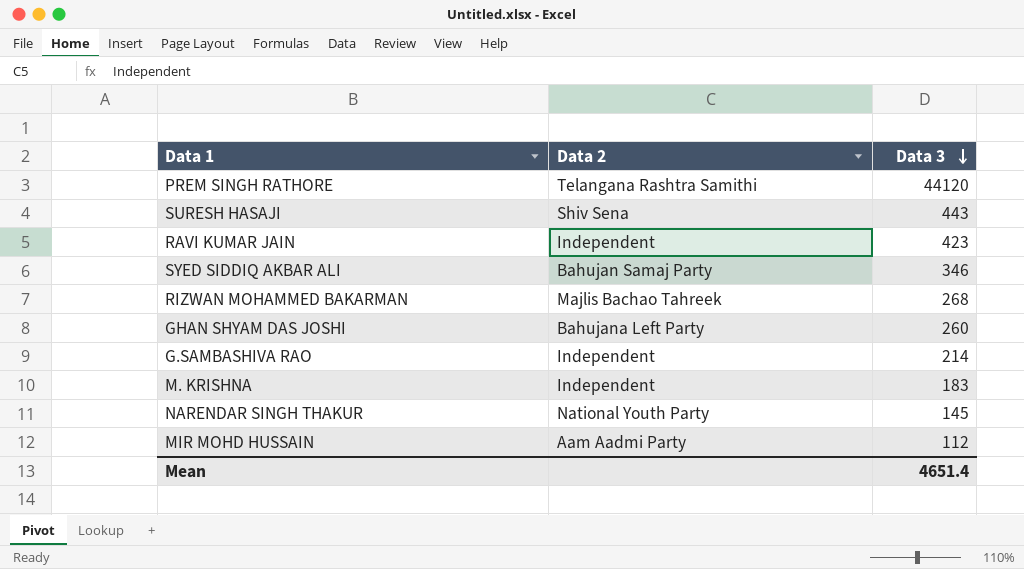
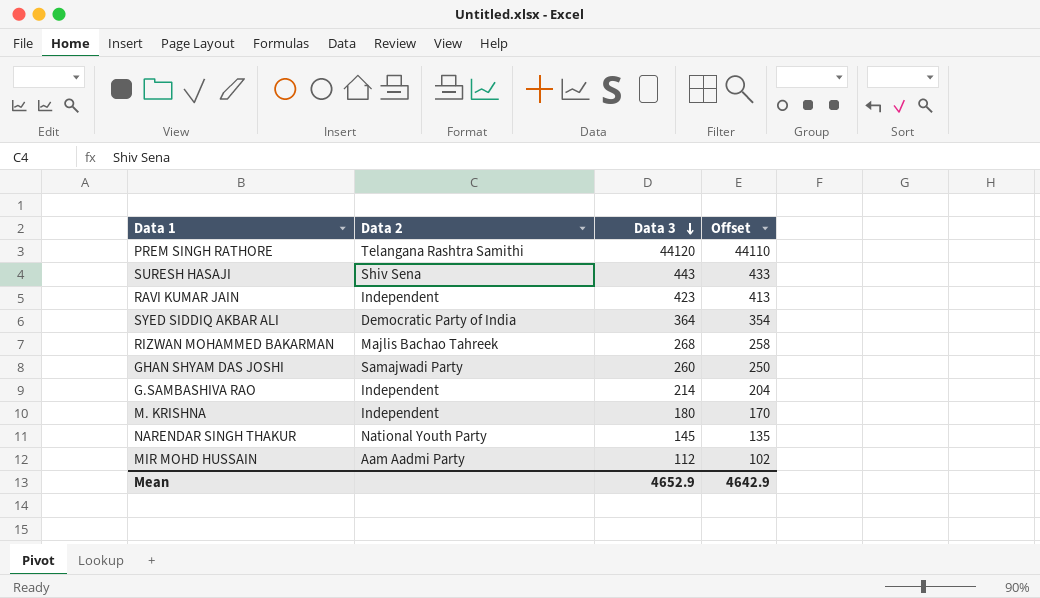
column Offset | formula: none -> [Data 3] - 10
SYED SIDDIQ AKBAR ALI | Data 2: Bahujan Samaj Party -> Democratic Party of India
SYED SIDDIQ AKBAR ALI | Data 3: 346 -> 364
GHAN SHYAM DAS JOSHI | Data 2: Bahujana Left Party -> Samajwadi Party
M. KRISHNA | Data 3: 183 -> 180
Mean | Data 3: 4651.4 -> 4652.9

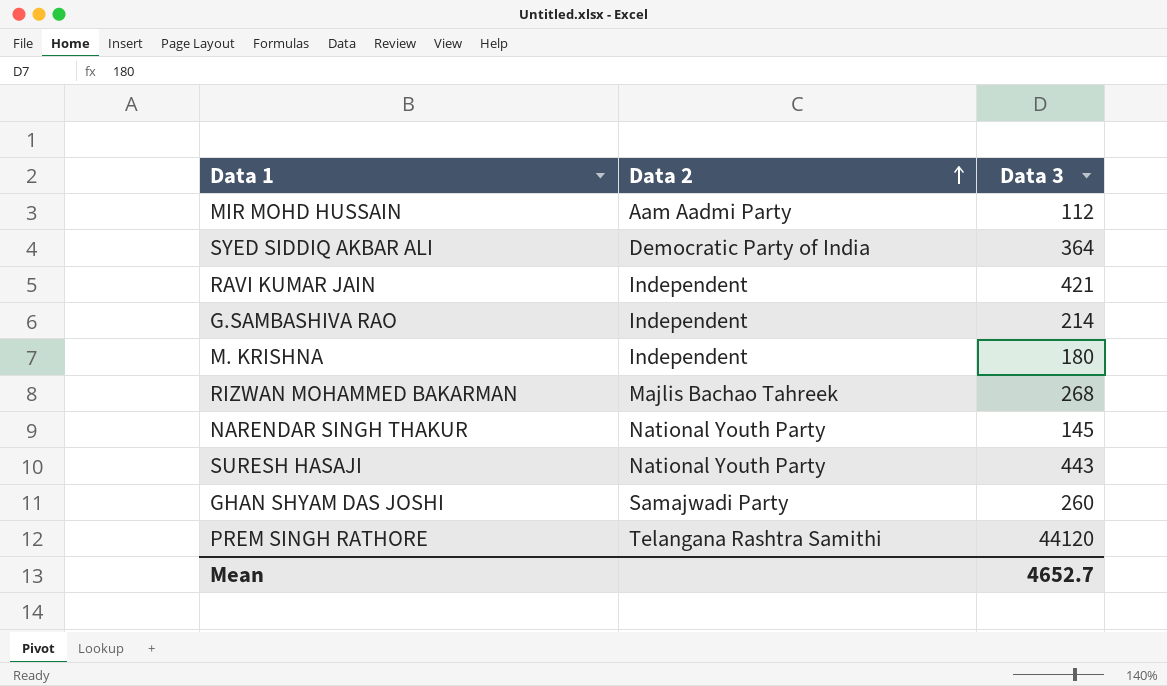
row order: Data 3 descending -> Data 2 ascending
column Offset | formula: [Data 3] - 10 -> none
RAVI KUMAR JAIN | Data 3: 423 -> 421
SURESH HASAJI | Data 2: Shiv Sena -> National Youth Party
Mean | Data 3: 4652.9 -> 4652.7

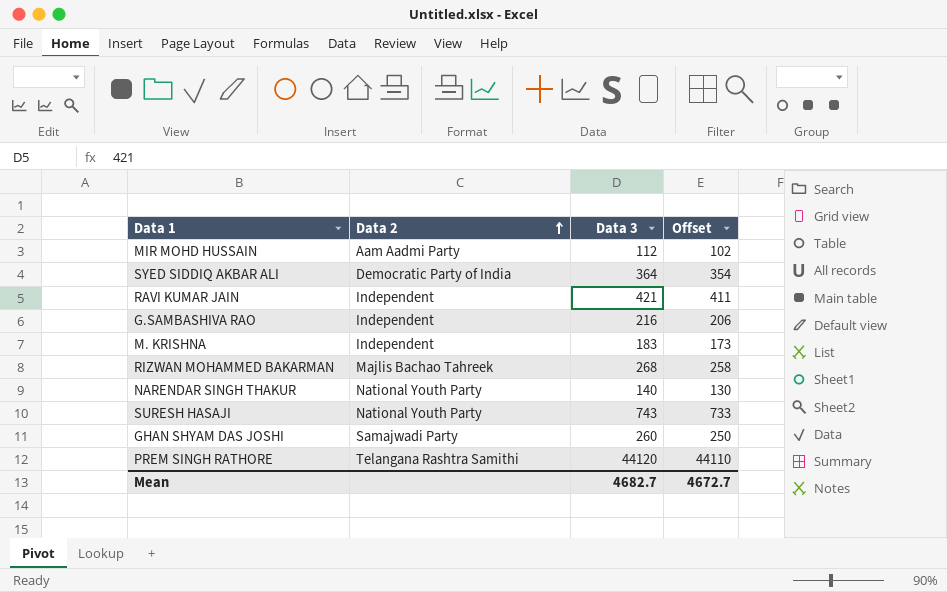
column Offset | formula: none -> [Data 3] - 10
G.SAMBASHIVA RAO | Data 3: 214 -> 216
M. KRISHNA | Data 3: 180 -> 183
NARENDAR SINGH THAKUR | Data 3: 145 -> 140
SURESH HASAJI | Data 3: 443 -> 743
Mean | Data 3: 4652.7 -> 4682.7

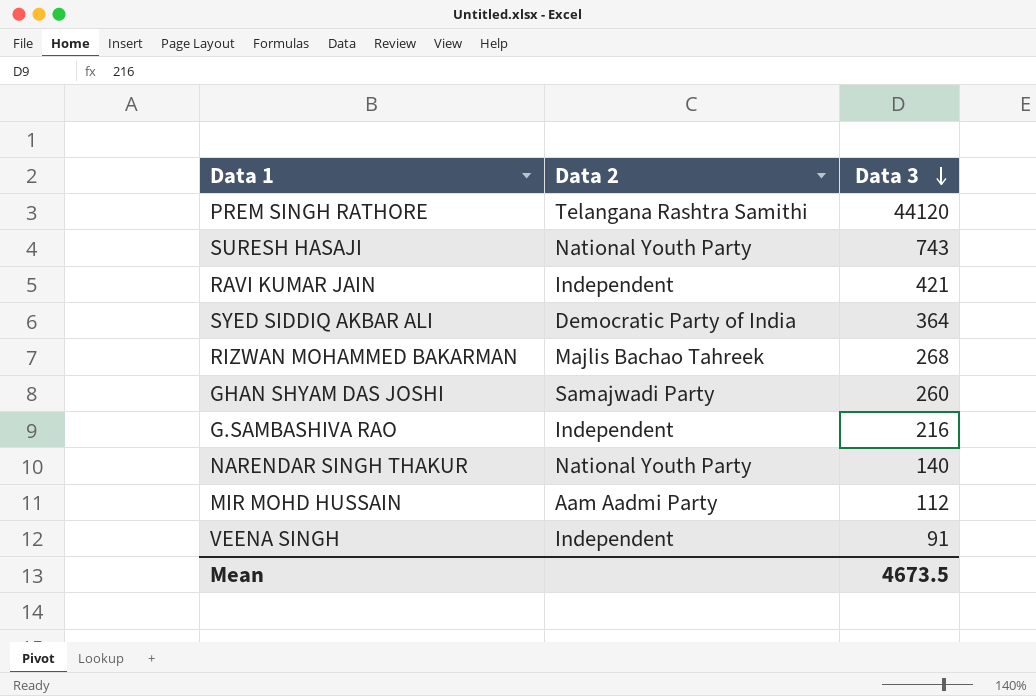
row order: Data 2 ascending -> Data 3 descending
column Offset | formula: [Data 3] - 10 -> none
row M. KRISHNA: Independent | 183 | 173 -> none
row VEENA SINGH: none -> Independent | 91
Mean | Data 3: 4682.7 -> 4673.5

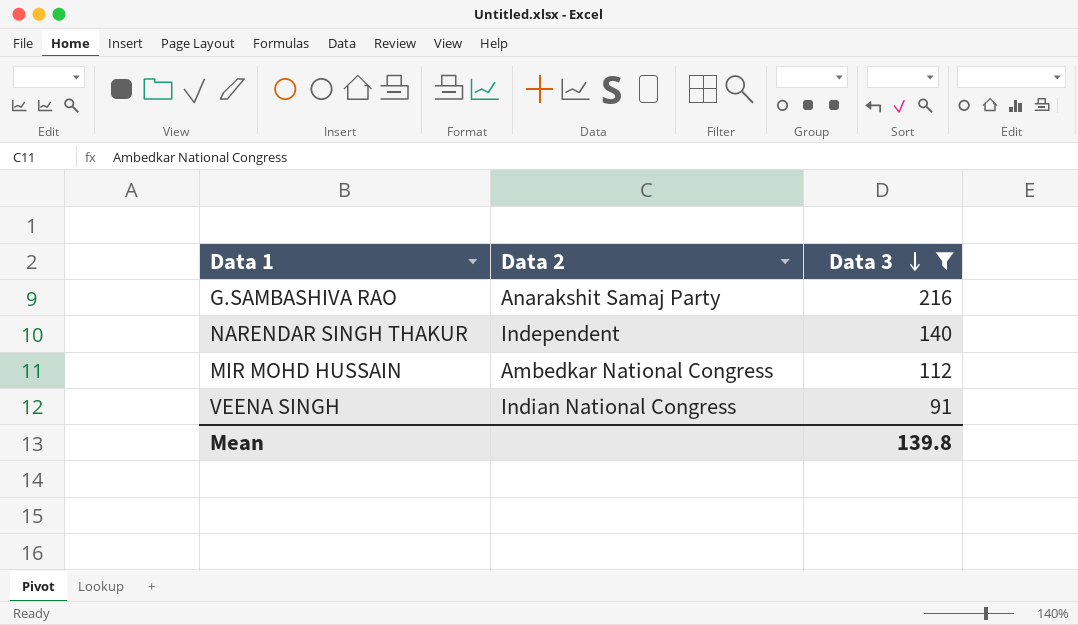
filter: none -> Data 3 <= 216
G.SAMBASHIVA RAO | Data 2: Independent -> Anarakshit Samaj Party
NARENDAR SINGH THAKUR | Data 2: National Youth Party -> Independent
MIR MOHD HUSSAIN | Data 2: Aam Aadmi Party -> Ambedkar National Congress
VEENA SINGH | Data 2: Independent -> Indian National Congress
Mean | Data 3: 4673.5 -> 139.8

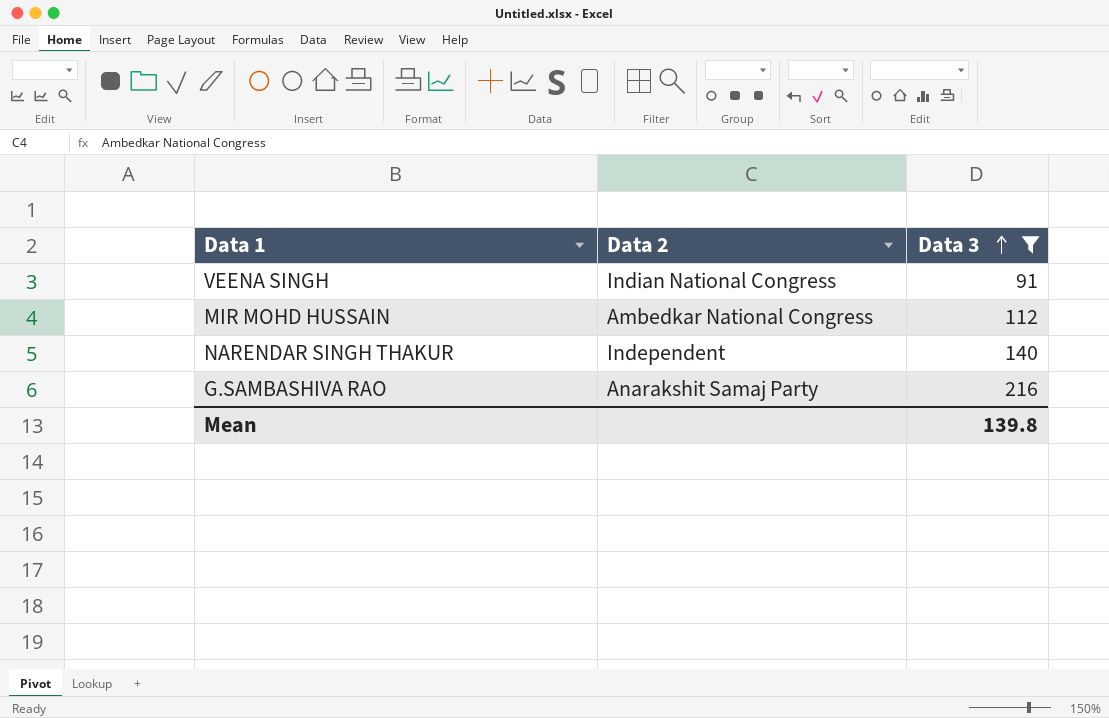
row order: Data 3 descending -> Data 3 ascending

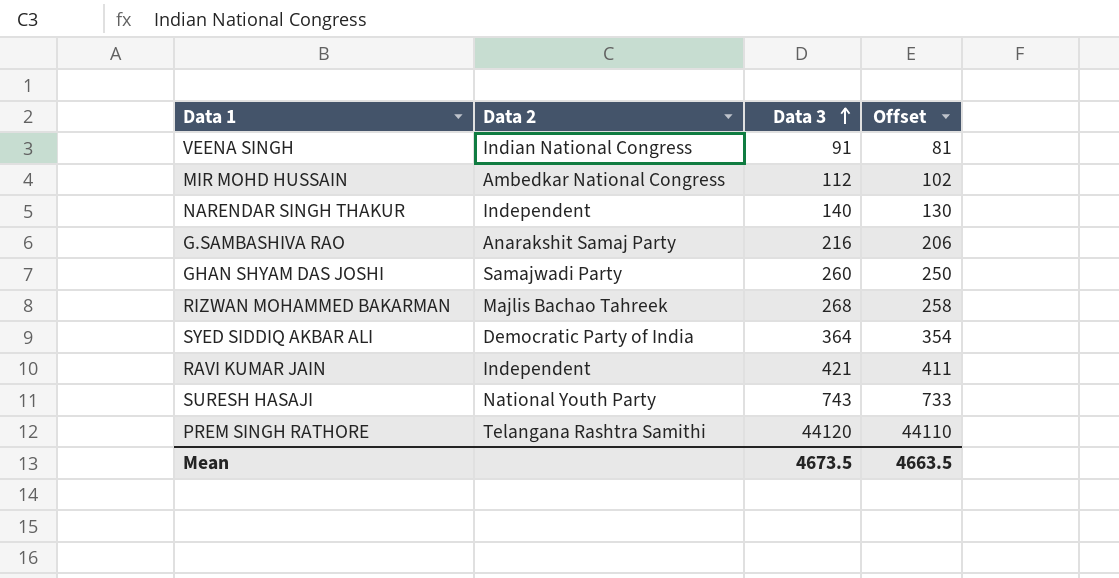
filter: Data 3 <= 216 -> none
column Offset | formula: none -> [Data 3] - 10
Mean | Data 3: 139.8 -> 4673.5

